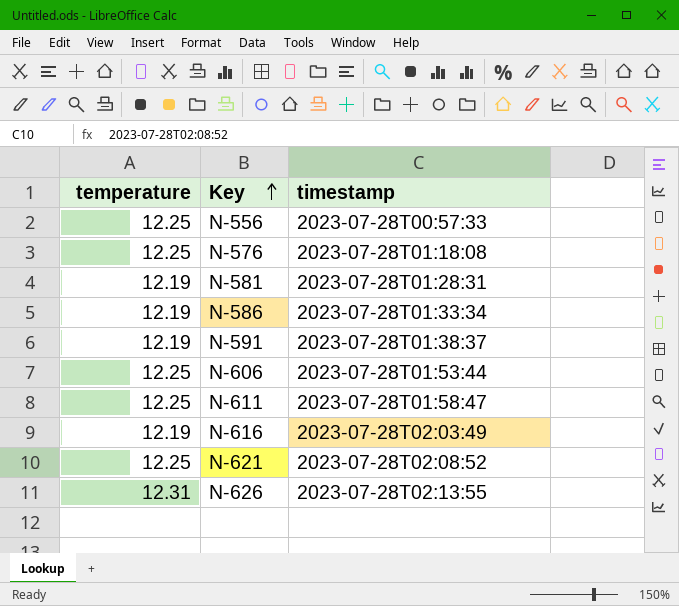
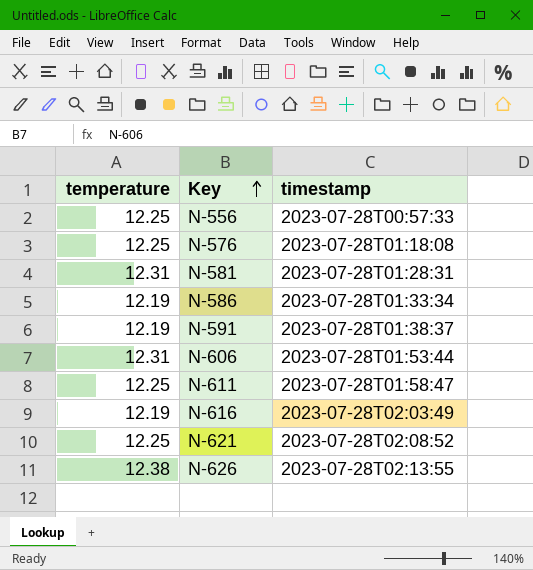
N-581 | temperature: 12.19 -> 12.31
N-606 | temperature: 12.25 -> 12.31
N-626 | temperature: 12.31 -> 12.38

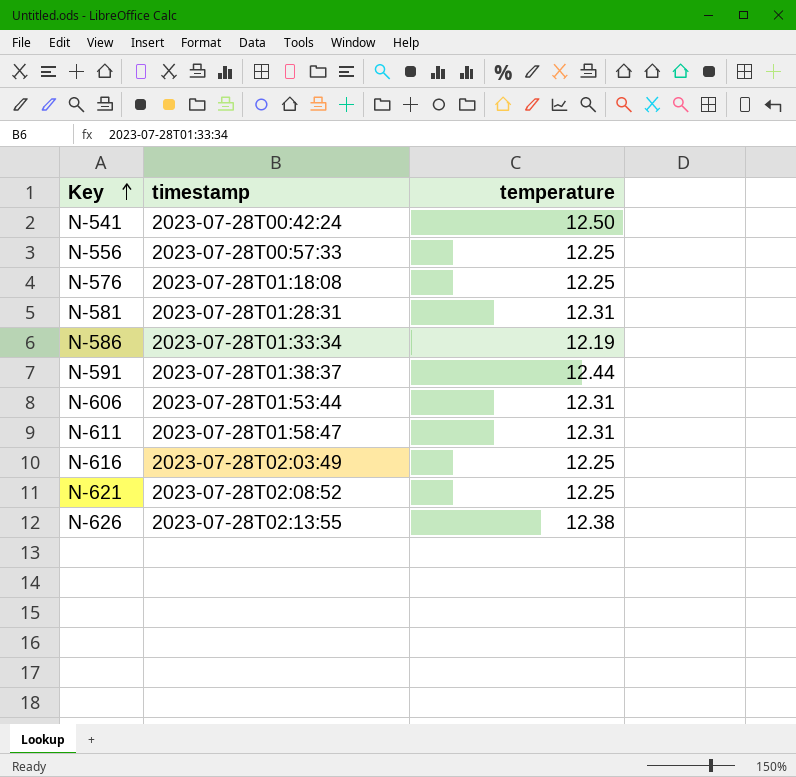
column temperature | position: 1 -> 3
row N-541: none -> 2023-07-28T00:42:24 | 12.50
N-591 | temperature: 12.19 -> 12.44
N-611 | temperature: 12.25 -> 12.31
N-616 | temperature: 12.19 -> 12.25

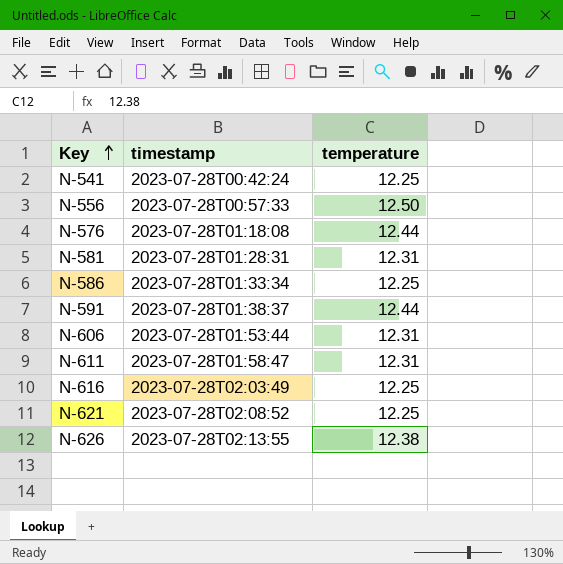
N-541 | temperature: 12.50 -> 12.25
N-556 | temperature: 12.25 -> 12.50
N-576 | temperature: 12.25 -> 12.44
N-586 | temperature: 12.19 -> 12.25

